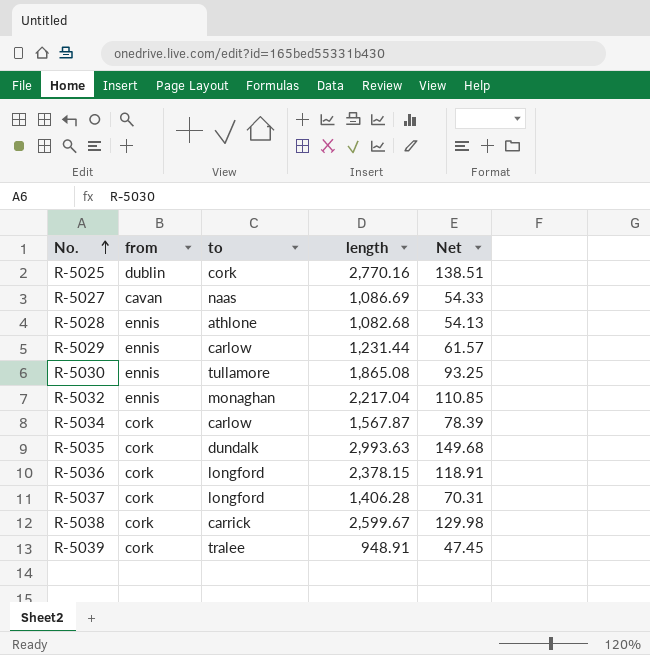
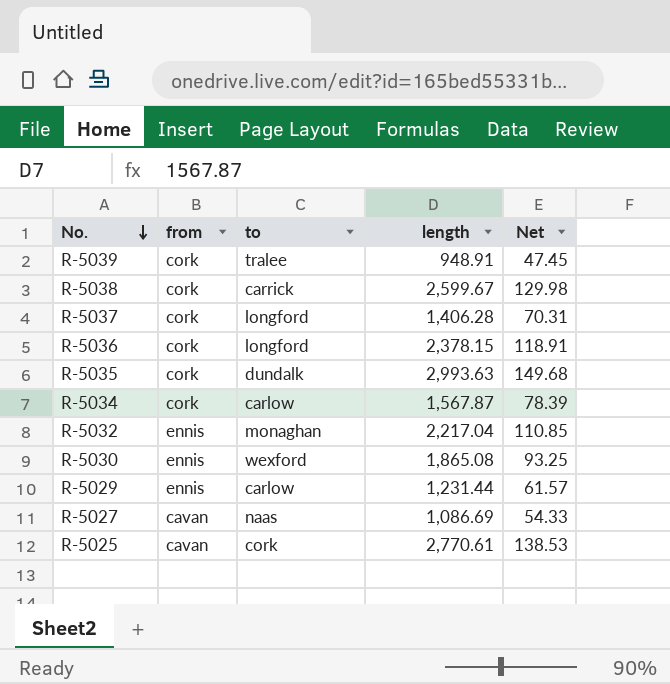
row order: No. ascending -> No. descending
row R-5028: ennis | athlone | 1,082.68 | 54.13 -> none
R-5030 | to: tullamore -> wexford
R-5025 | from: dublin -> cavan
R-5025 | length: 2,770.16 -> 2,770.61
R-5025 | Net: 138.51 -> 138.53

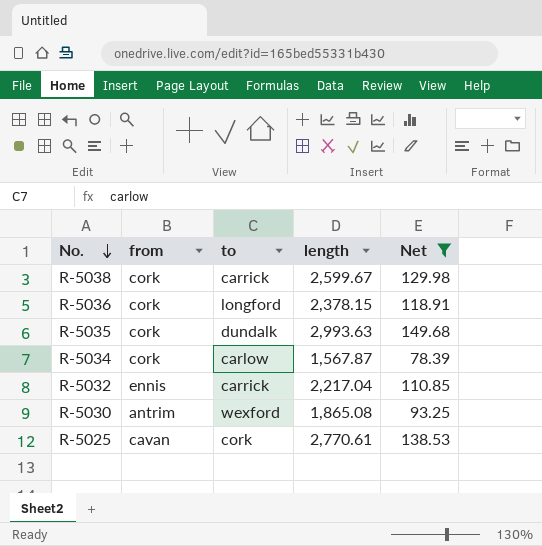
filter: none -> Net >= 78.39
R-5032 | to: monaghan -> carrick
R-5030 | from: ennis -> antrim

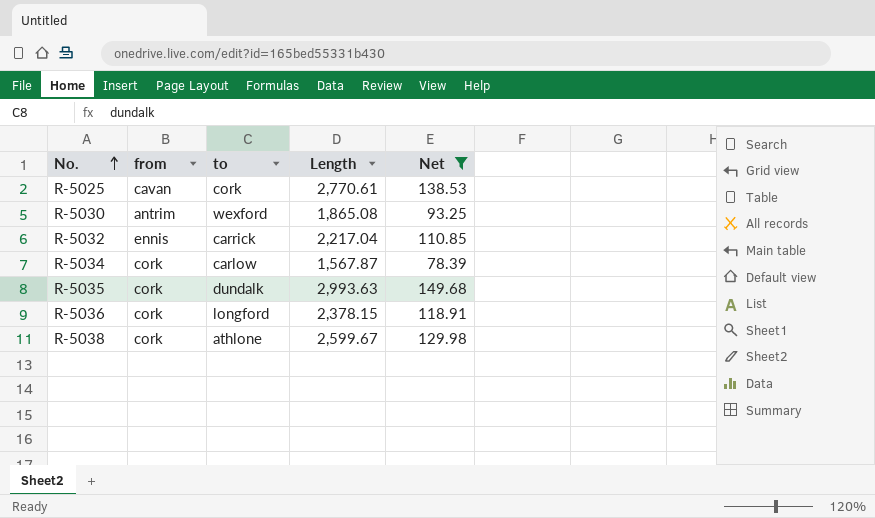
row order: No. descending -> No. ascending
column name: length -> Length
R-5038 | to: carrick -> athlone

